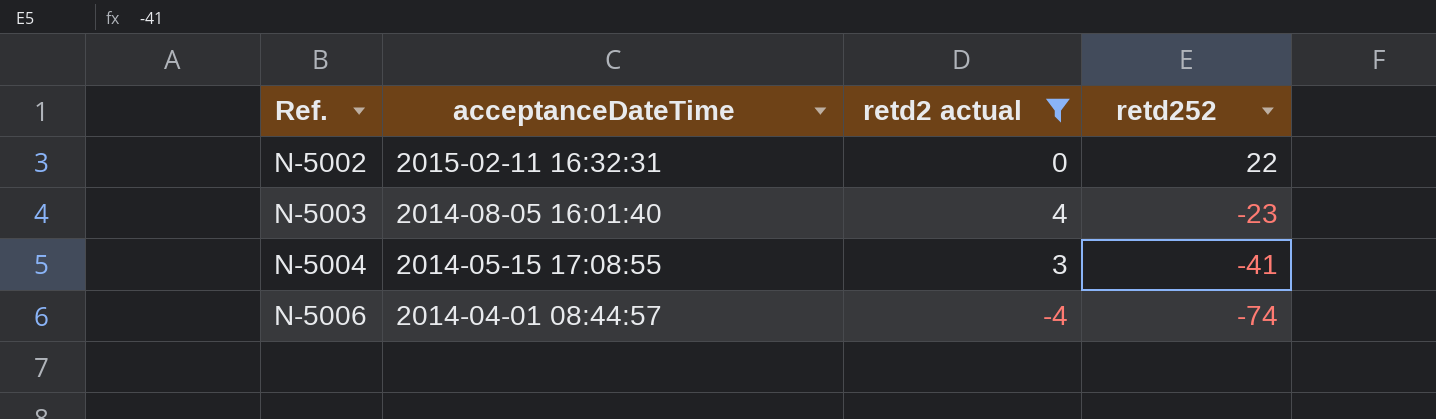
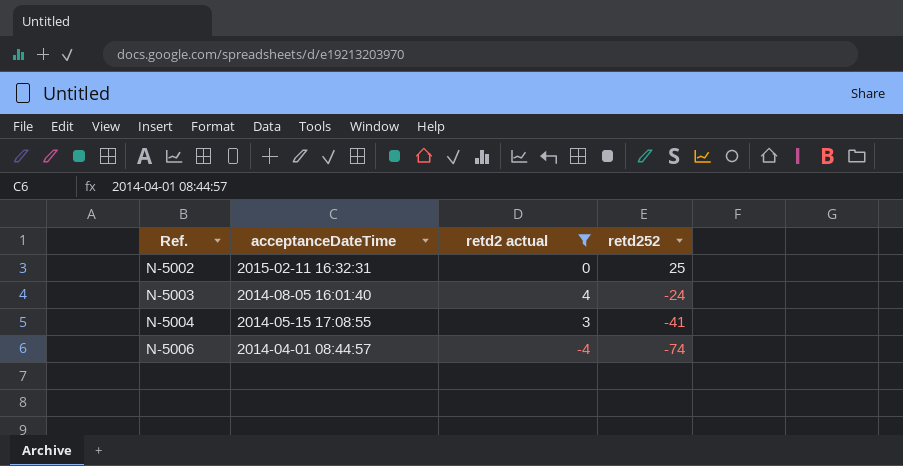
N-5002 | retd252: 22 -> 25
N-5003 | retd252: -23 -> -24

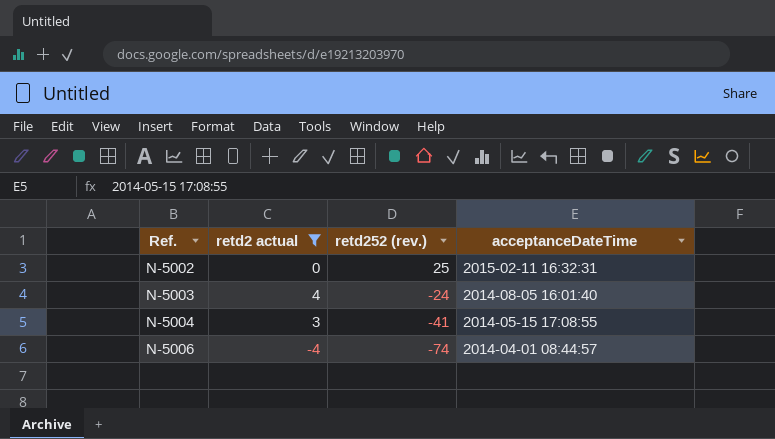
column name: retd252 -> retd252 (rev.)
column acceptanceDateTime | position: 2 -> 4

